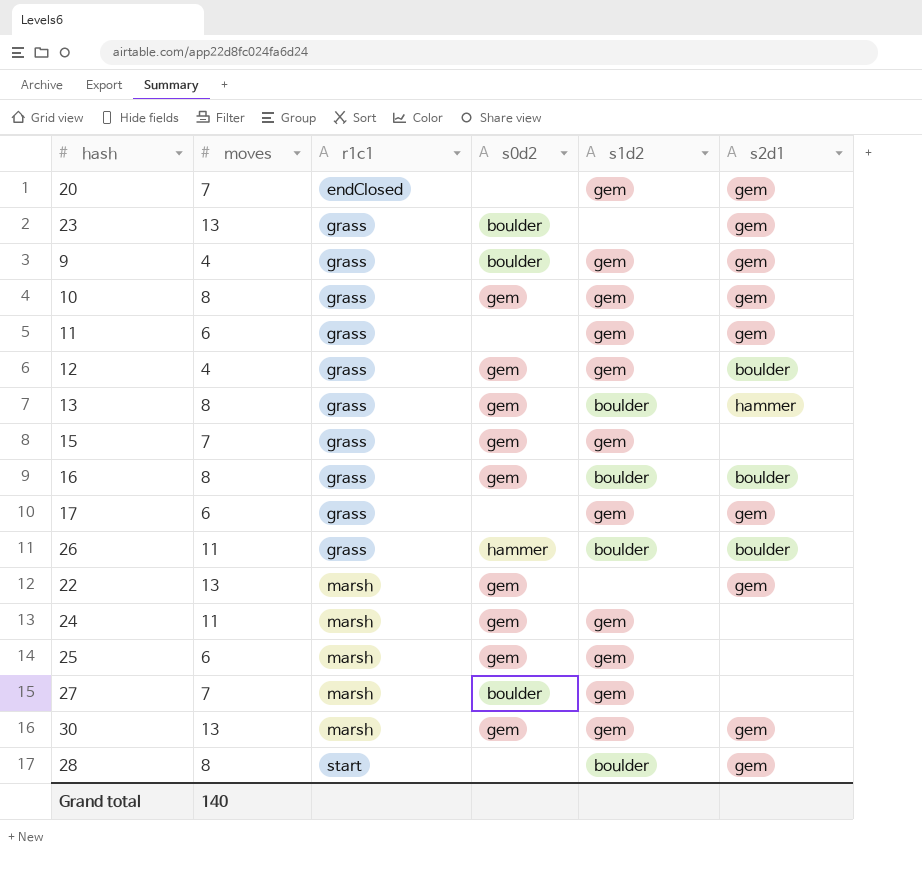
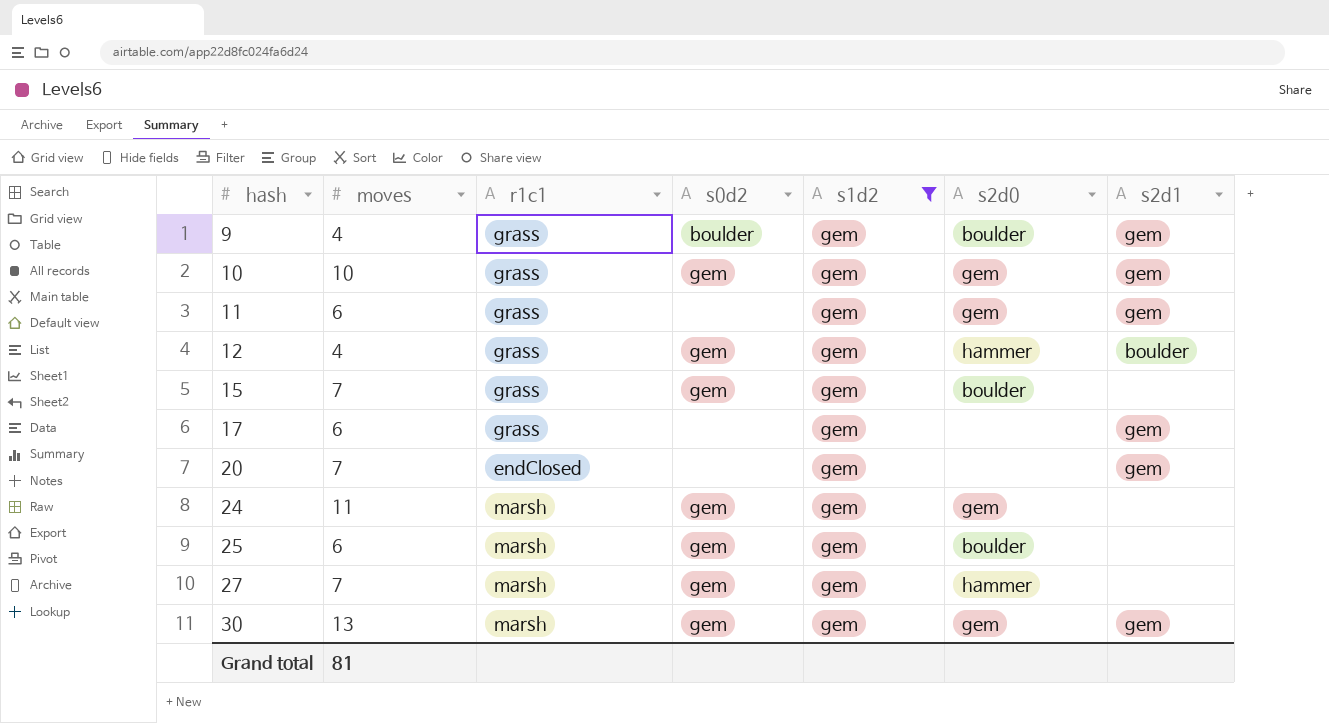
filter: none -> s1d2 = gem
row order: r1c1 ascending -> hash ascending
column s2d0 | position: none -> 6
10 | moves: 8 -> 10
27 | s0d2: boulder -> gem
Grand total | moves: 140 -> 81

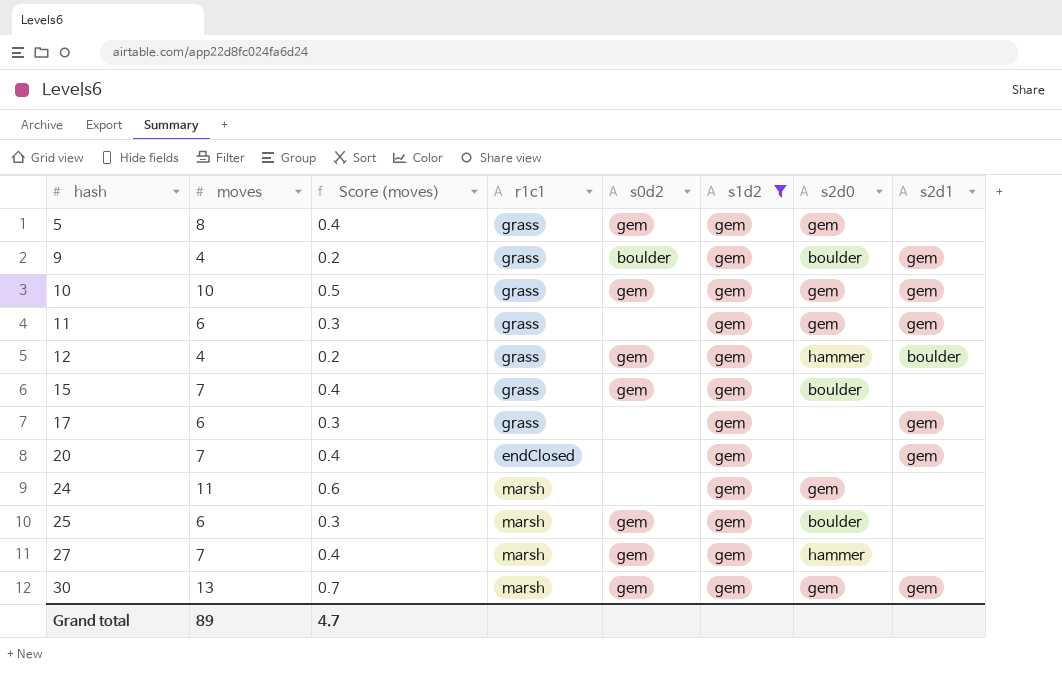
column Score (moves) | formula: none -> [moves] * 0.05
row 5: none -> 8 | 0.4 | grass | gem | gem | gem | none
24 | s0d2: gem -> none
Grand total | moves: 81 -> 89

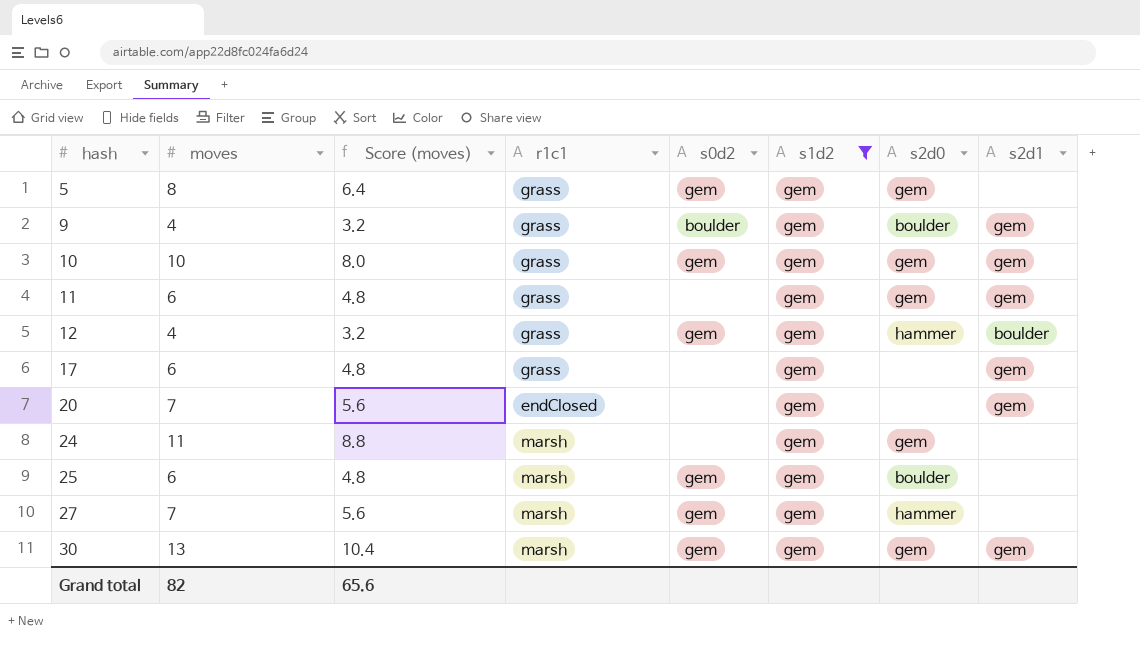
column Score (moves) | formula: [moves] * 0.05 -> [moves] * 0.8
row 15: 7 | 0.4 | grass | gem | gem | boulder | none -> none
Grand total | moves: 89 -> 82
Grand total | Score (moves): 4.7 -> 65.6

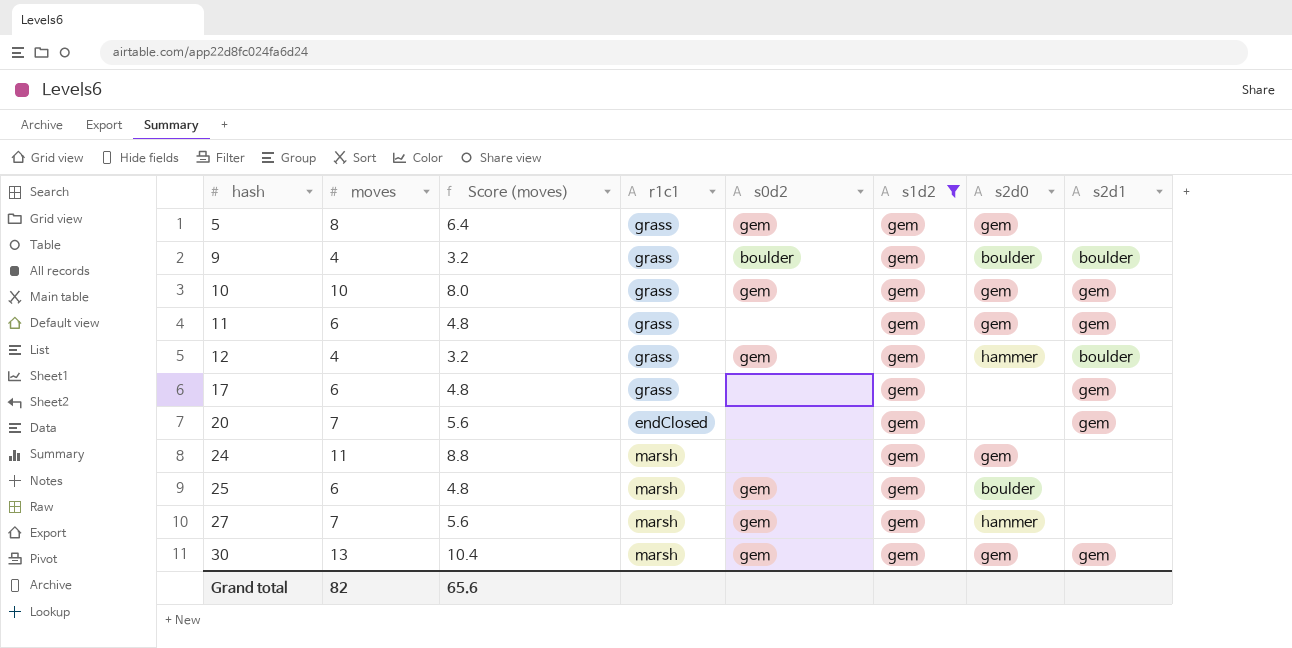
9 | s2d1: gem -> boulder

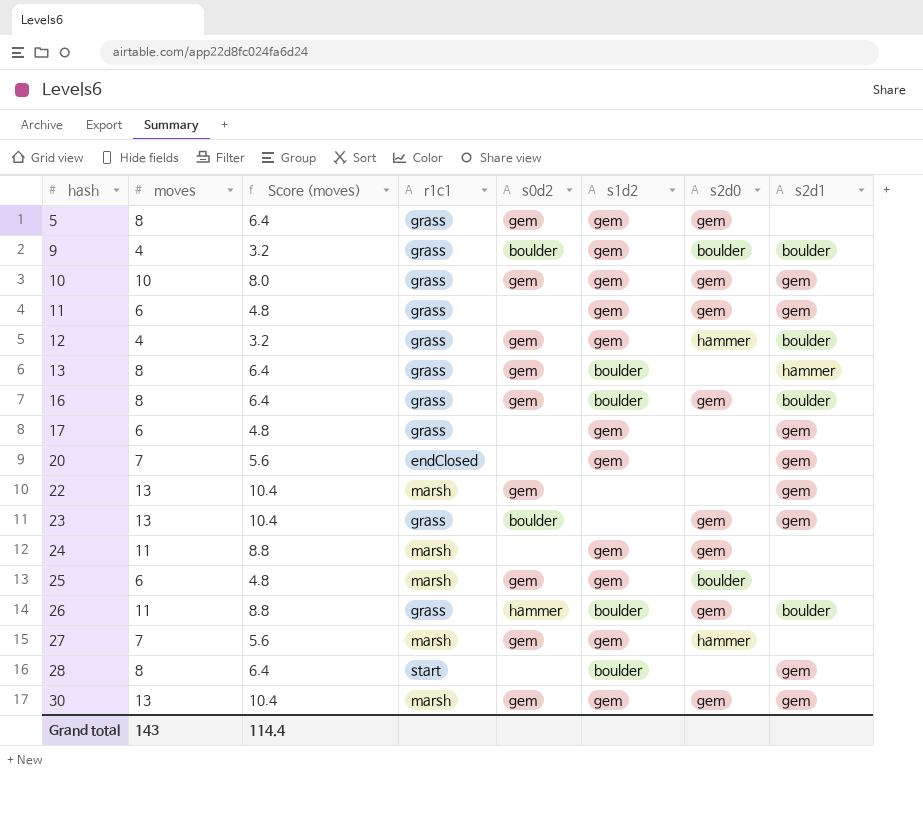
filter: s1d2 = gem -> none
Grand total | moves: 82 -> 143
Grand total | Score (moves): 65.6 -> 114.4

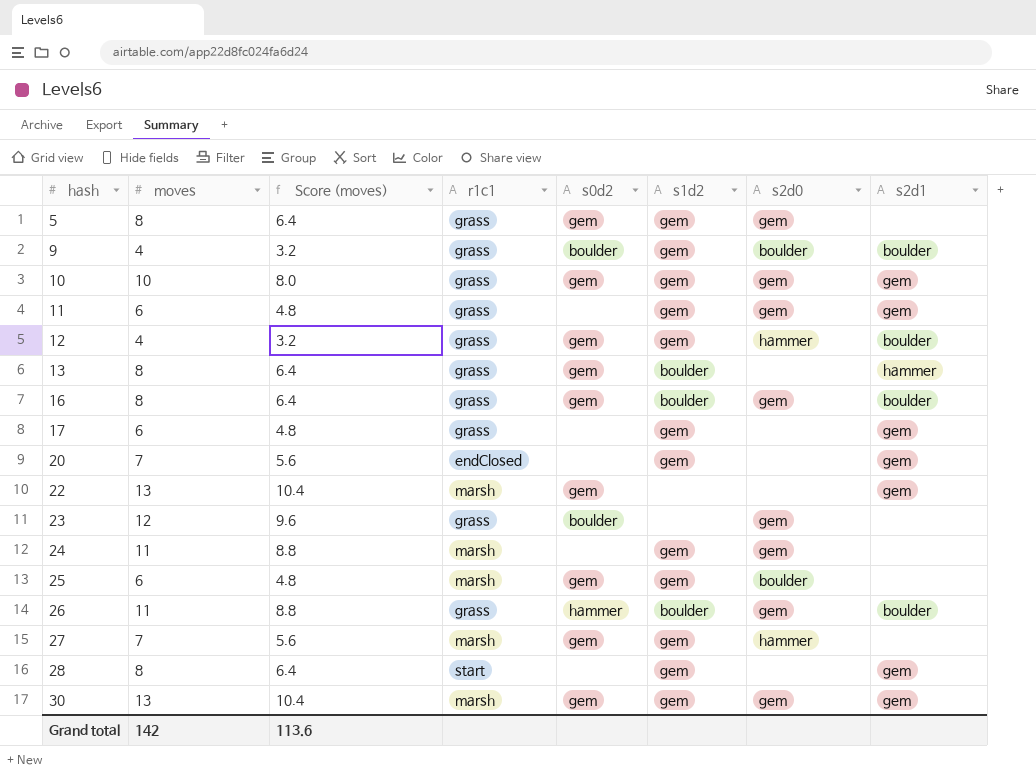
23 | moves: 13 -> 12
23 | Score (moves): 10.4 -> 9.6
23 | s2d1: gem -> none
28 | s1d2: boulder -> gem
Grand total | moves: 143 -> 142
Grand total | Score (moves): 114.4 -> 113.6

